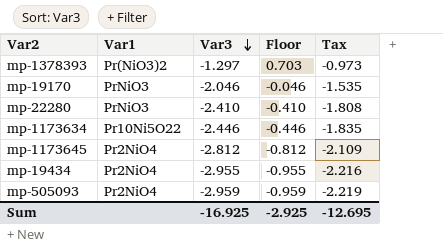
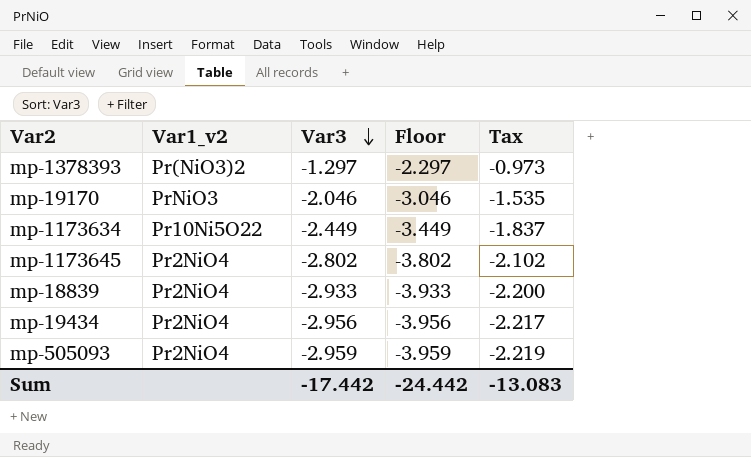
column name: Var1 -> Var1_v2
column Floor | formula: [Var3] + 2 -> [Var3] - 1
row mp-22280: PrNiO3 | -2.410 | -0.410 | -1.808 -> none
mp-1173634 | Var3: -2.446 -> -2.449
mp-1173634 | Tax: -1.835 -> -1.837
mp-1173645 | Var3: -2.812 -> -2.802
mp-1173645 | Tax: -2.109 -> -2.102
row mp-18839: none -> Pr2NiO4 | -2.933 | -3.933 | -2.200
mp-19434 | Var3: -2.955 -> -2.956
mp-19434 | Tax: -2.216 -> -2.217
Sum | Var3: -16.925 -> -17.442
Sum | Floor: -2.925 -> -24.442
Sum | Tax: -12.695 -> -13.083

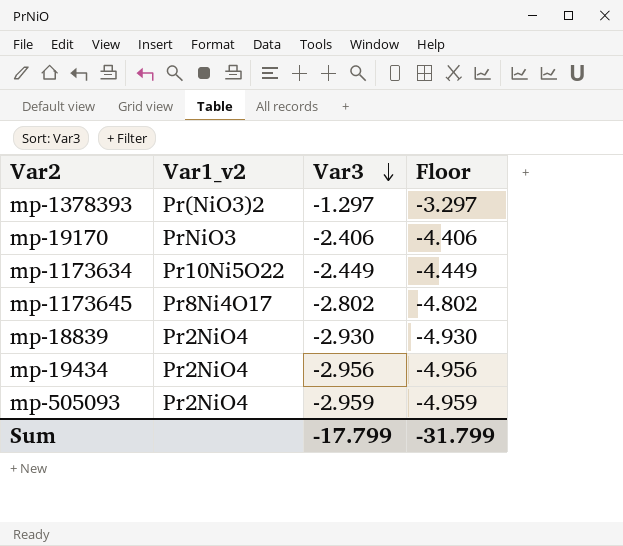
column Tax | formula: [Var3] * 0.75 -> none
column Floor | formula: [Var3] - 1 -> [Var3] - 2
mp-19170 | Var3: -2.046 -> -2.406
mp-1173645 | Var1_v2: Pr2NiO4 -> Pr8Ni4O17
mp-18839 | Var3: -2.933 -> -2.930
Sum | Var3: -17.442 -> -17.799
Sum | Floor: -24.442 -> -31.799

